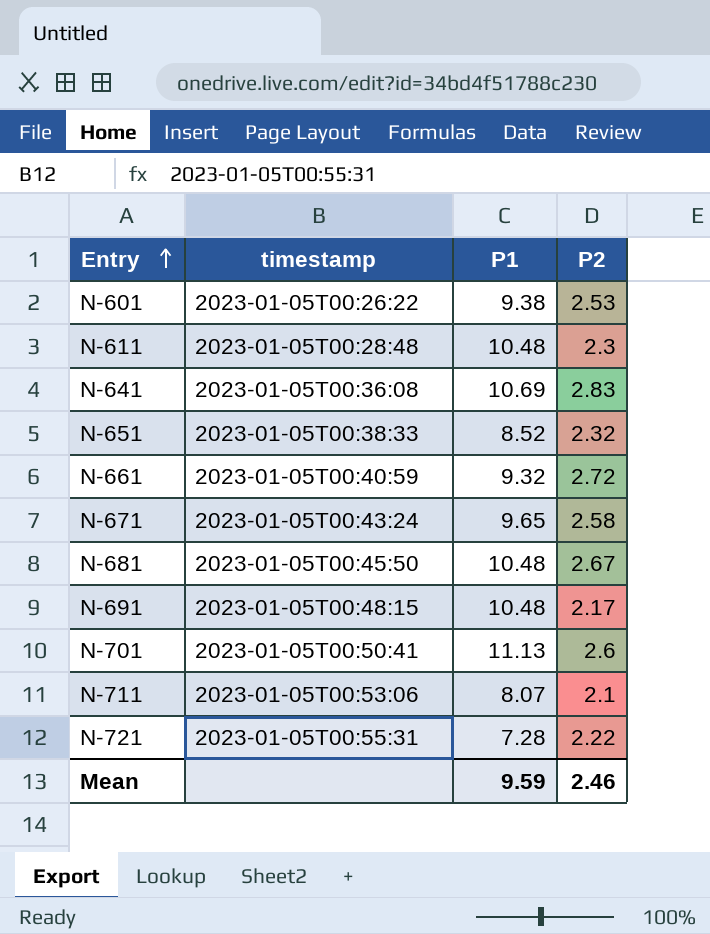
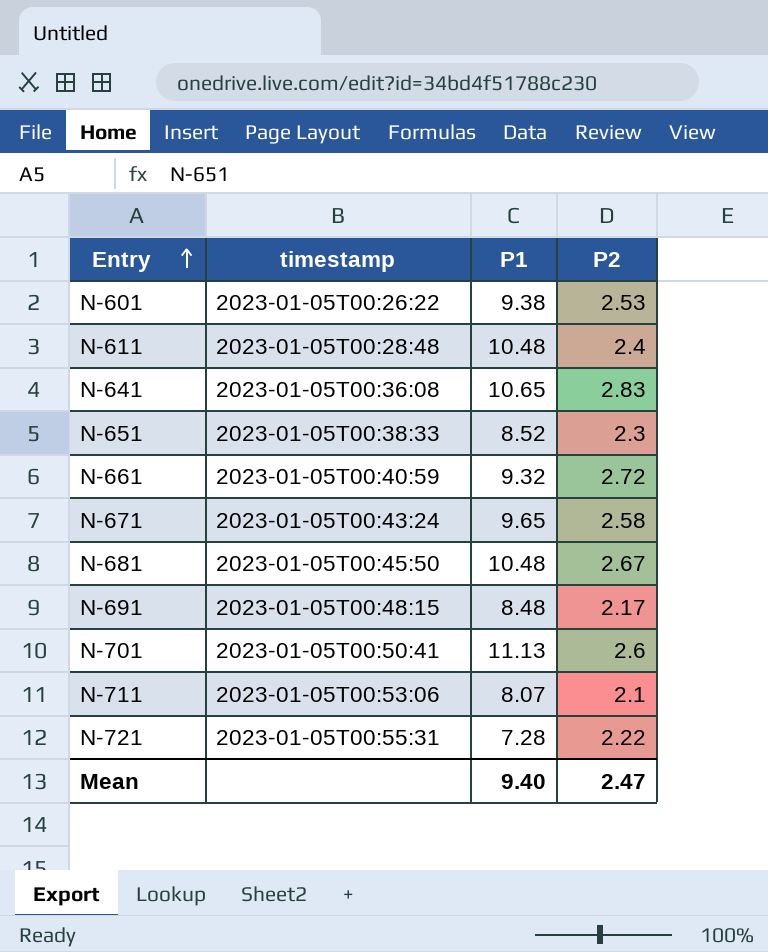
N-611 | P2: 2.3 -> 2.4
N-641 | P1: 10.69 -> 10.65
N-651 | P2: 2.32 -> 2.3
N-691 | P1: 10.48 -> 8.48
Mean | P1: 9.59 -> 9.40
Mean | P2: 2.46 -> 2.47

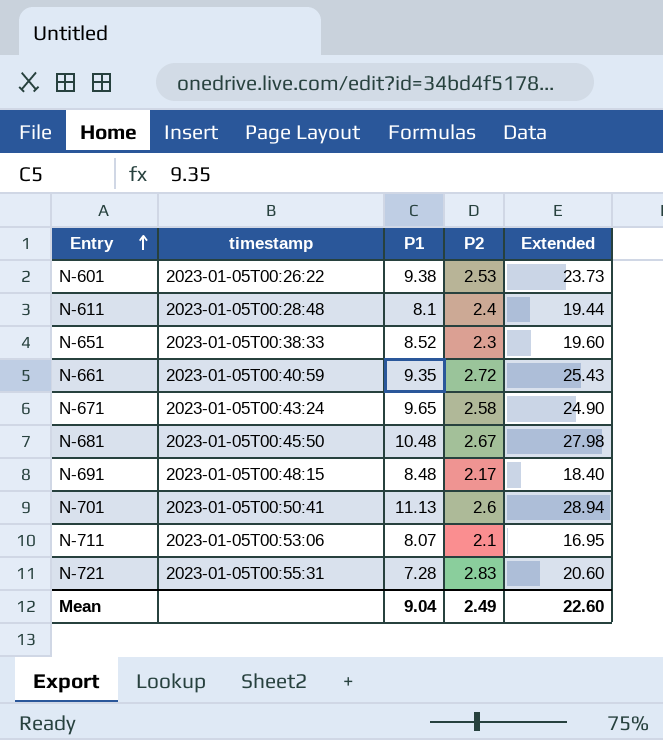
column Extended | formula: none -> [P1] * [P2]
row N-641: 2023-01-05T00:36:08 | 10.65 | 2.83 -> none
N-611 | P1: 10.48 -> 8.1
N-661 | P1: 9.32 -> 9.35
N-721 | P2: 2.22 -> 2.83
Mean | P1: 9.40 -> 9.04
Mean | P2: 2.47 -> 2.49

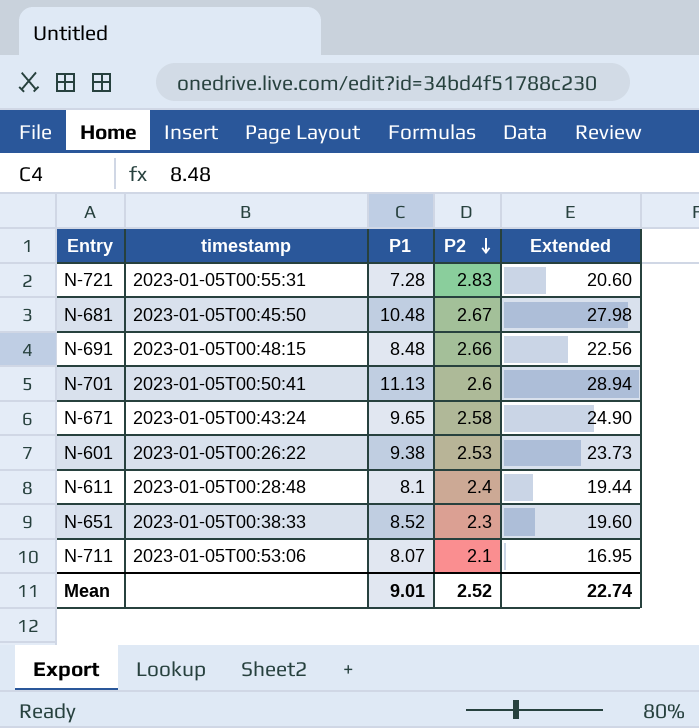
row order: Entry ascending -> P2 descending
row N-661: 2023-01-05T00:40:59 | 9.35 | 2.72 | 25.43 -> none
N-691 | P2: 2.17 -> 2.66
N-691 | Extended: 18.40 -> 22.56
Mean | P1: 9.04 -> 9.01
Mean | P2: 2.49 -> 2.52
Mean | Extended: 22.60 -> 22.74

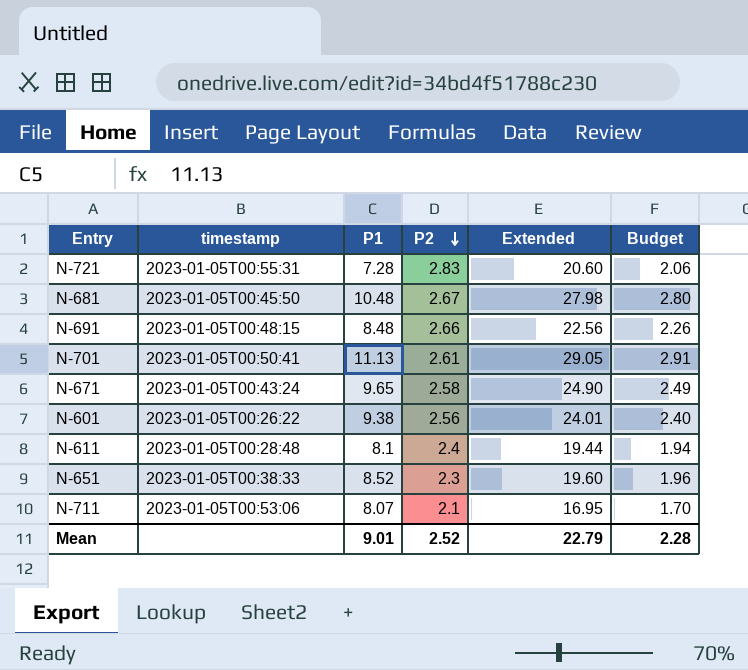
column Budget | formula: none -> [Extended] * 0.1
N-701 | P2: 2.6 -> 2.61
N-701 | Extended: 28.94 -> 29.05
N-601 | P2: 2.53 -> 2.56
N-601 | Extended: 23.73 -> 24.01
Mean | Extended: 22.74 -> 22.79

